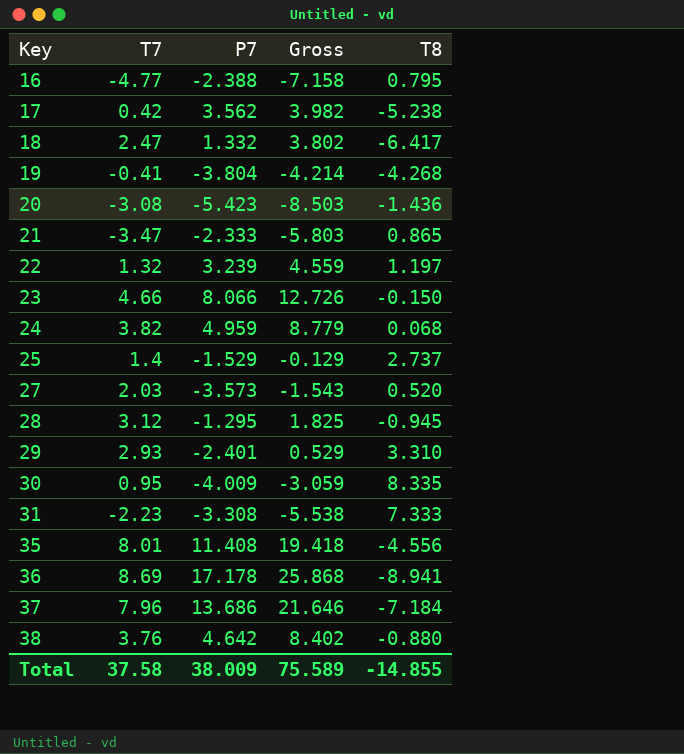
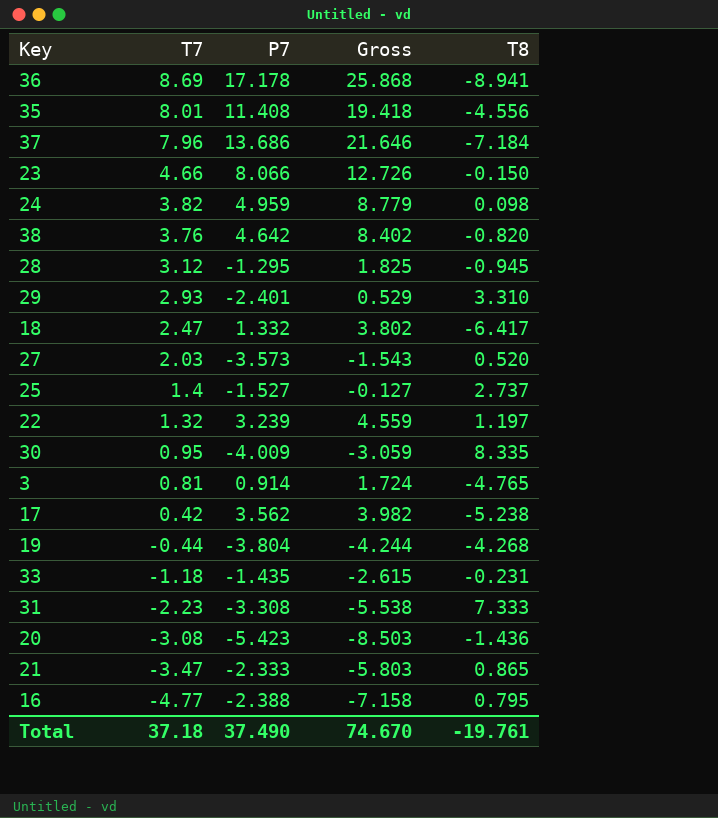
row order: Key ascending -> T7 descending
24 | T8: 0.068 -> 0.098
38 | T8: -0.880 -> -0.820
25 | P7: -1.529 -> -1.527
25 | Gross: -0.129 -> -0.127
row 3: none -> 0.81 | 0.914 | 1.724 | -4.765
19 | T7: -0.41 -> -0.44
19 | Gross: -4.214 -> -4.244
row 33: none -> -1.18 | -1.435 | -2.615 | -0.231
Total | T7: 37.58 -> 37.18
Total | P7: 38.009 -> 37.490
Total | Gross: 75.589 -> 74.670
Total | T8: -14.855 -> -19.761

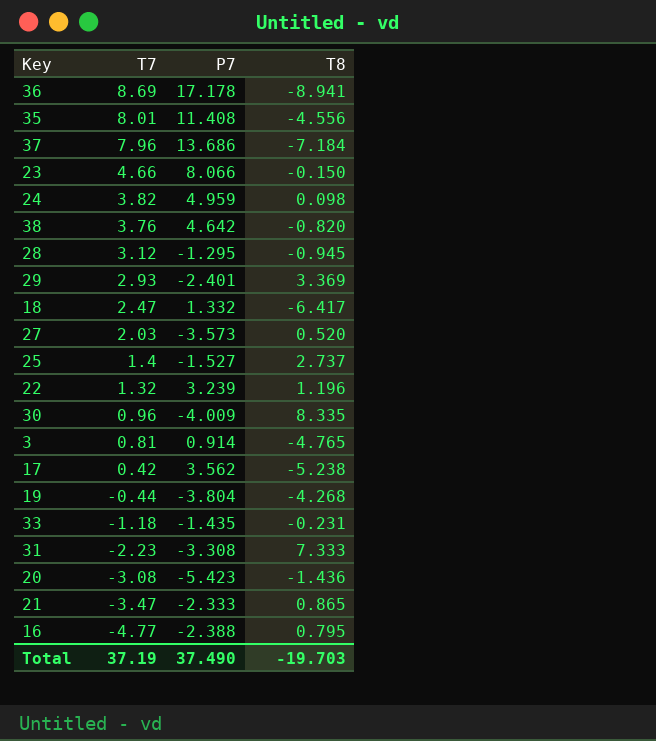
column Gross | formula: [T7] + [P7] -> none
29 | T8: 3.310 -> 3.369
22 | T8: 1.197 -> 1.196
30 | T7: 0.95 -> 0.96
Total | T7: 37.18 -> 37.19
Total | T8: -19.761 -> -19.703

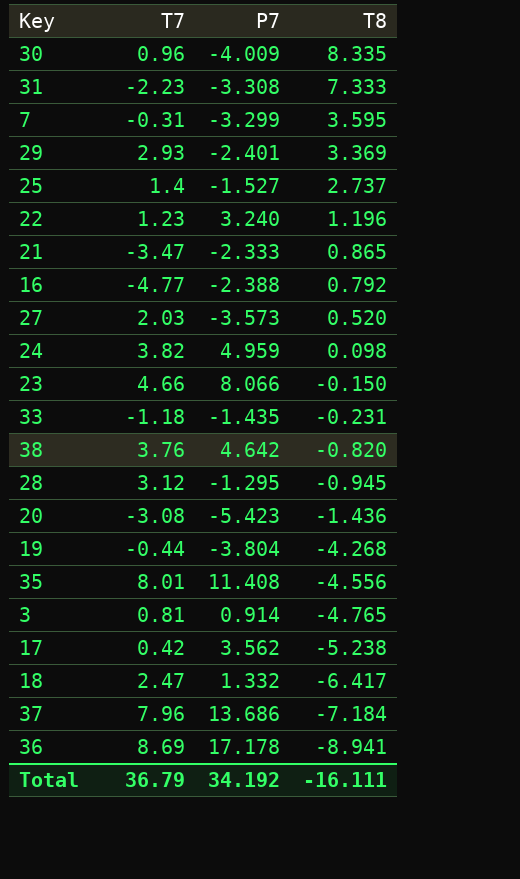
row order: T7 descending -> T8 descending
row 7: none -> -0.31 | -3.299 | 3.595
22 | T7: 1.32 -> 1.23
22 | P7: 3.239 -> 3.240
16 | T8: 0.795 -> 0.792
Total | T7: 37.19 -> 36.79
Total | P7: 37.490 -> 34.192
Total | T8: -19.703 -> -16.111

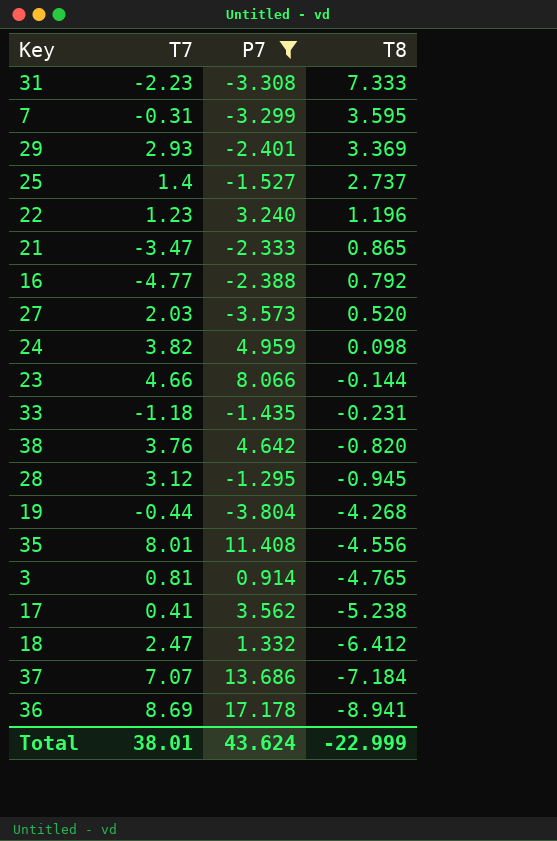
filter: none -> P7 >= -3.804
23 | T8: -0.150 -> -0.144
17 | T7: 0.42 -> 0.41
18 | T8: -6.417 -> -6.412
37 | T7: 7.96 -> 7.07
Total | T7: 36.79 -> 38.01
Total | P7: 34.192 -> 43.624
Total | T8: -16.111 -> -22.999

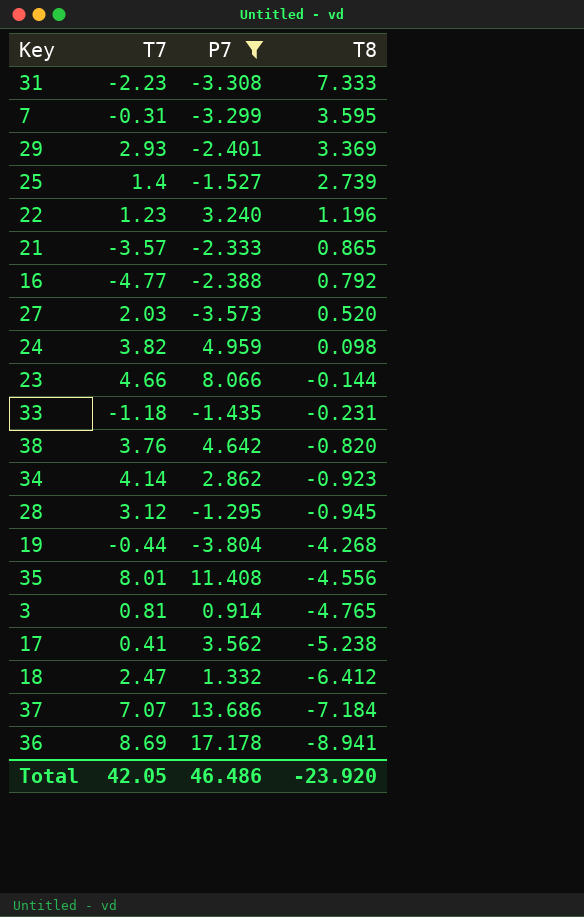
25 | T8: 2.737 -> 2.739
21 | T7: -3.47 -> -3.57
row 34: none -> 4.14 | 2.862 | -0.923
Total | T7: 38.01 -> 42.05
Total | P7: 43.624 -> 46.486
Total | T8: -22.999 -> -23.920

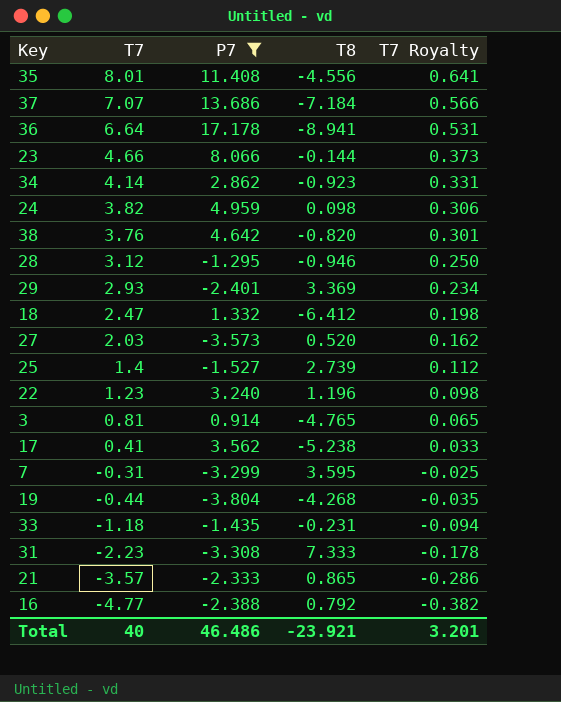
row order: T8 descending -> T7 descending
column T7 Royalty | formula: none -> [T7] * 0.08
36 | T7: 8.69 -> 6.64
28 | T8: -0.945 -> -0.946
Total | T7: 42.05 -> 40
Total | T8: -23.920 -> -23.921

